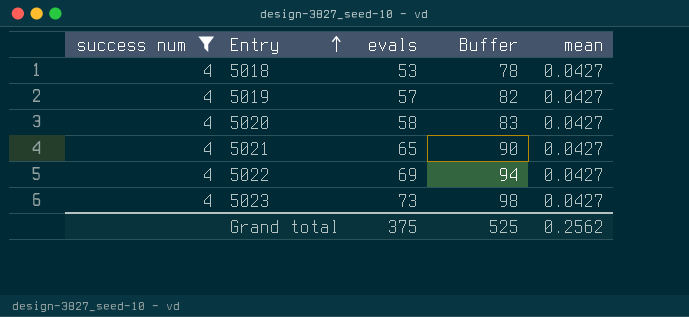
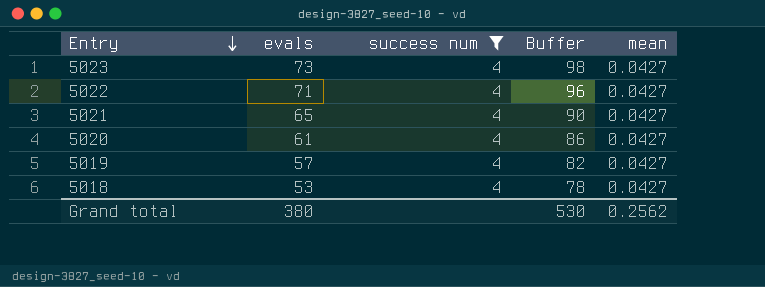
row order: Entry ascending -> Entry descending
column success num | position: 1 -> 3
5022 | evals: 69 -> 71
5022 | Buffer: 94 -> 96
5020 | evals: 58 -> 61
5020 | Buffer: 83 -> 86
Grand total | evals: 375 -> 380
Grand total | Buffer: 525 -> 530

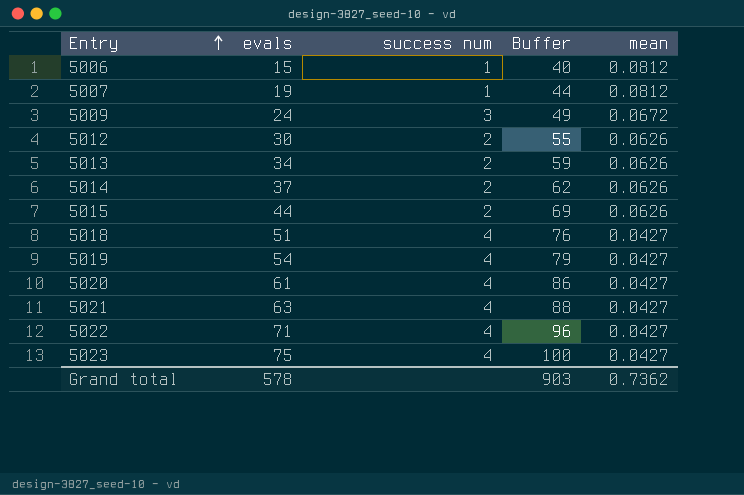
filter: success num = 4 -> none
row order: Entry descending -> Entry ascending
5018 | evals: 53 -> 51
5018 | Buffer: 78 -> 76
5019 | evals: 57 -> 54
5019 | Buffer: 82 -> 79
5021 | evals: 65 -> 63
5021 | Buffer: 90 -> 88
5023 | evals: 73 -> 75
5023 | Buffer: 98 -> 100
Grand total | evals: 380 -> 578
Grand total | Buffer: 530 -> 903
Grand total | mean: 0.2562 -> 0.7362

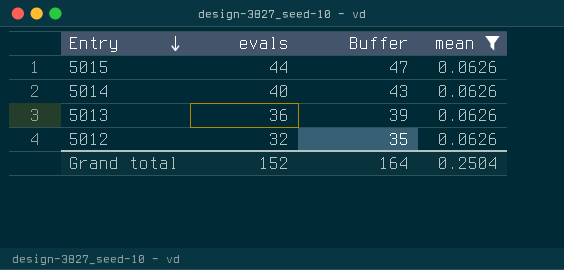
filter: none -> mean = 0.0626
row order: Entry ascending -> Entry descending
column success num | position: 3 -> none
column Buffer | formula: [evals] + 25 -> [evals] + 3
5014 | evals: 37 -> 40
5013 | evals: 34 -> 36
5012 | evals: 30 -> 32
Grand total | evals: 578 -> 152
Grand total | Buffer: 903 -> 164
Grand total | mean: 0.7362 -> 0.2504

